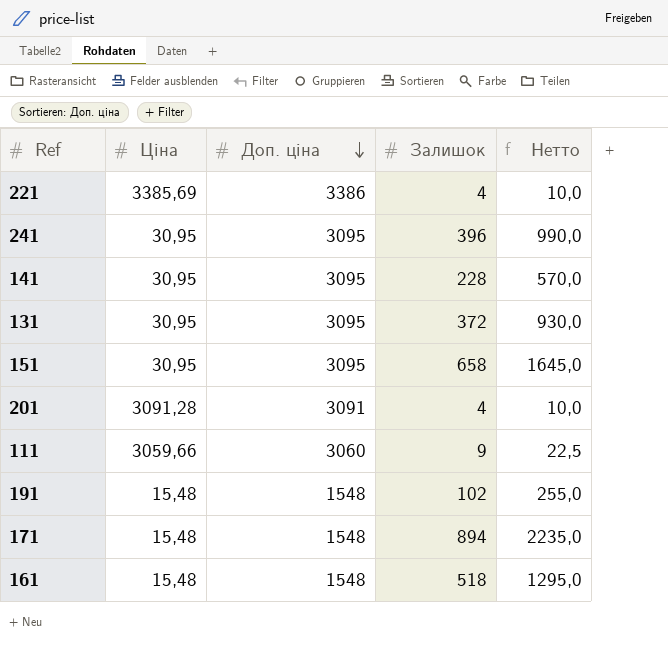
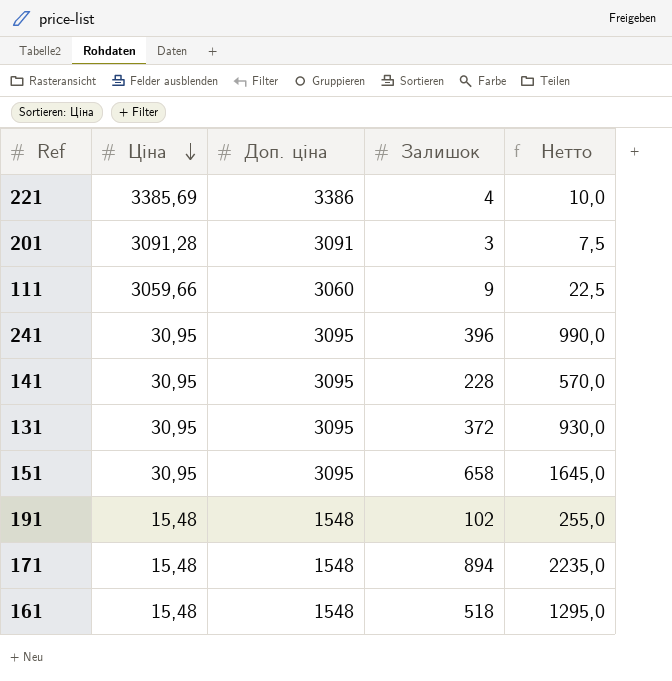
row order: Доп. ціна descending -> Ціна descending
201 | Залишок: 4 -> 3
201 | Нетто: 10,0 -> 7,5

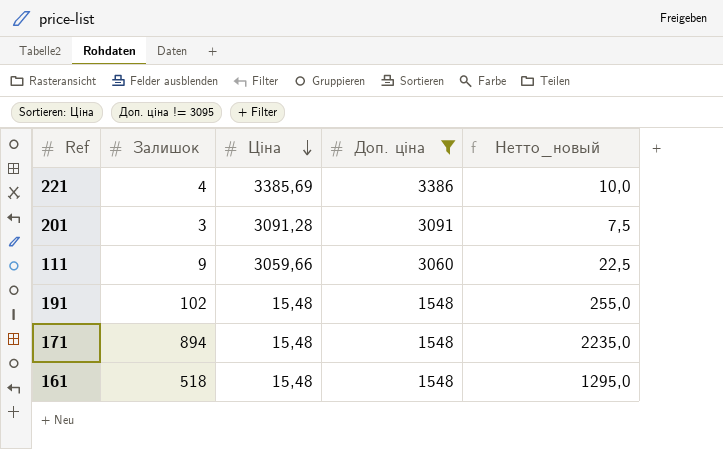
filter: none -> Доп. ціна != 3095
column Залишок | position: 4 -> 2
column name: Нетто -> Нетто_новый

